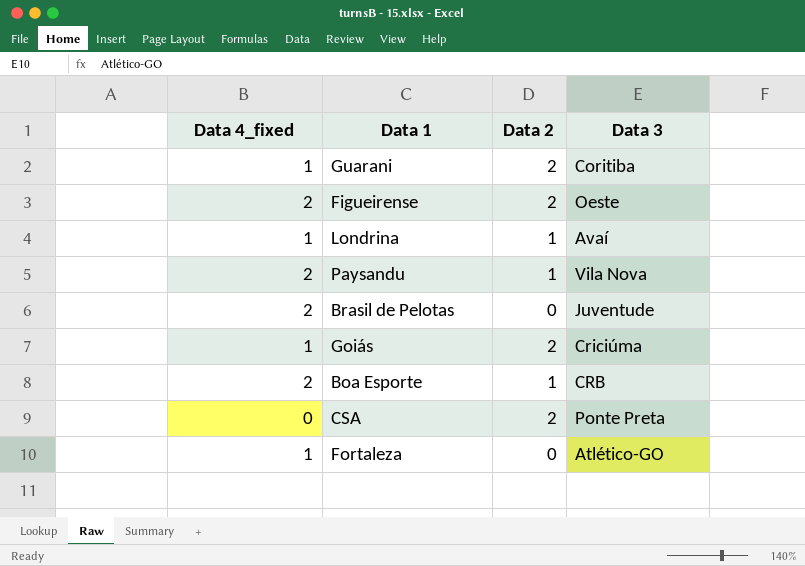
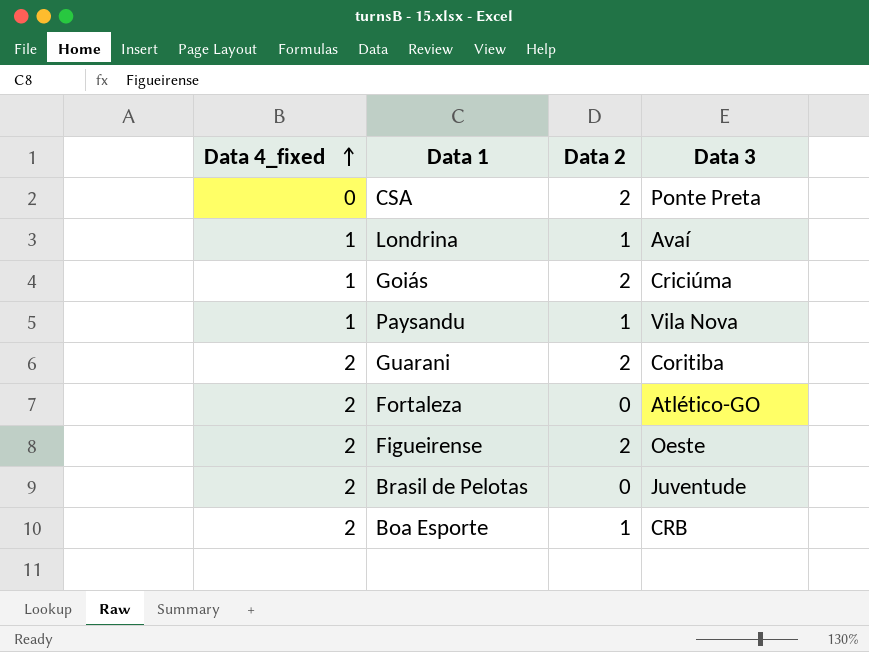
row order: none -> Data 4_fixed ascending
Paysandu | Data 4_fixed: 2 -> 1
Guarani | Data 4_fixed: 1 -> 2
Fortaleza | Data 4_fixed: 1 -> 2

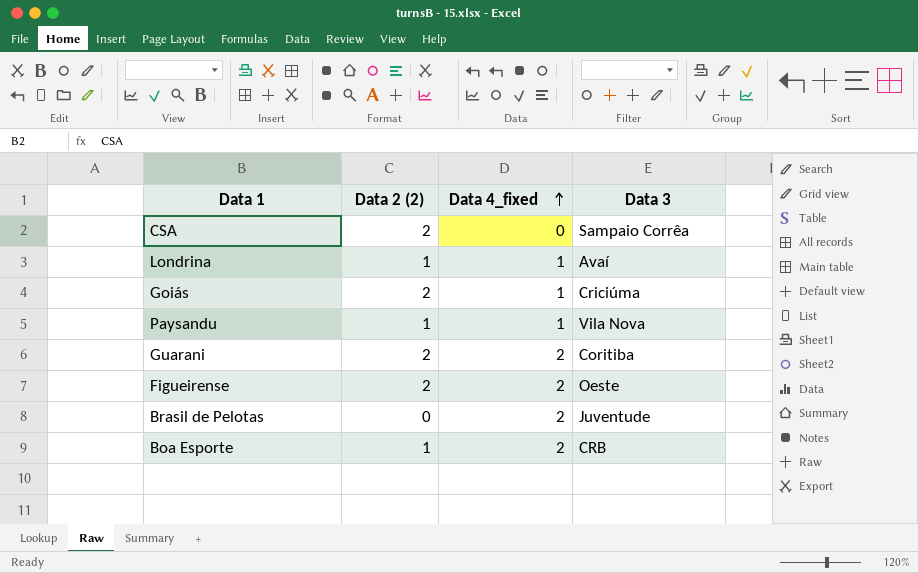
column name: Data 2 -> Data 2 (2)
column Data 4_fixed | position: 1 -> 3
row Fortaleza: 2 | 0 | Atlético-GO -> none
CSA | Data 3: Ponte Preta -> Sampaio Corrêa

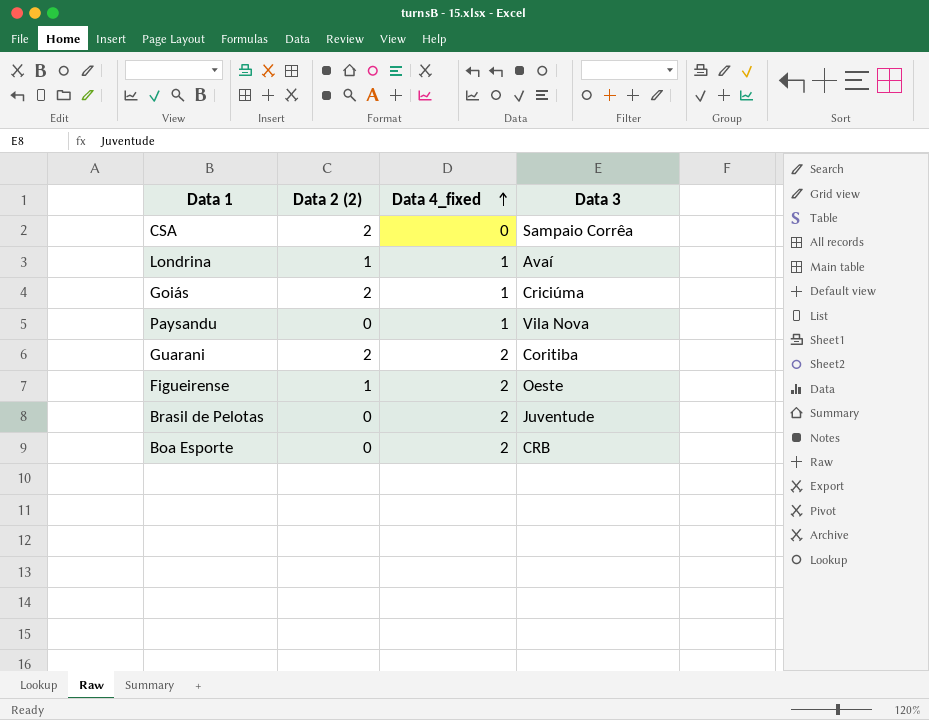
Paysandu | Data 2 (2): 1 -> 0
Figueirense | Data 2 (2): 2 -> 1
Boa Esporte | Data 2 (2): 1 -> 0

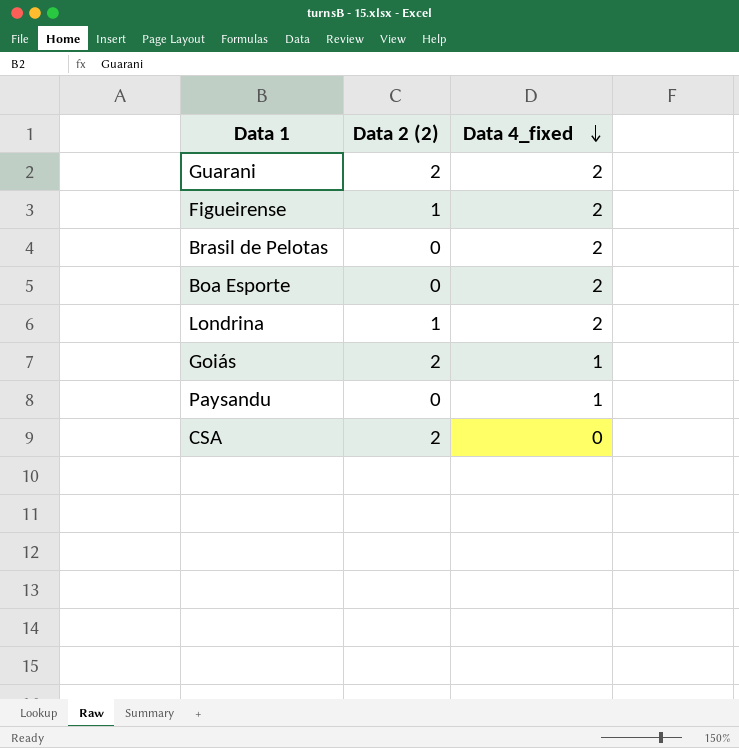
row order: Data 4_fixed ascending -> Data 4_fixed descending
column Data 3 | position: 4 -> none
Londrina | Data 4_fixed: 1 -> 2

